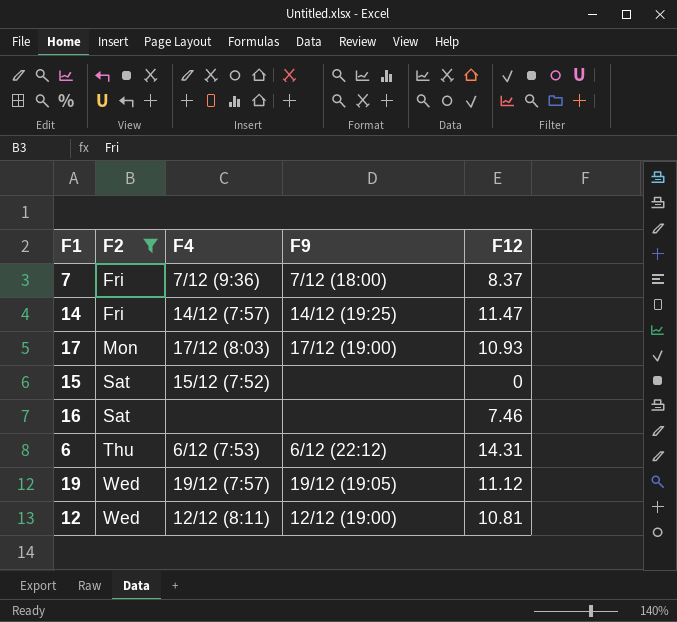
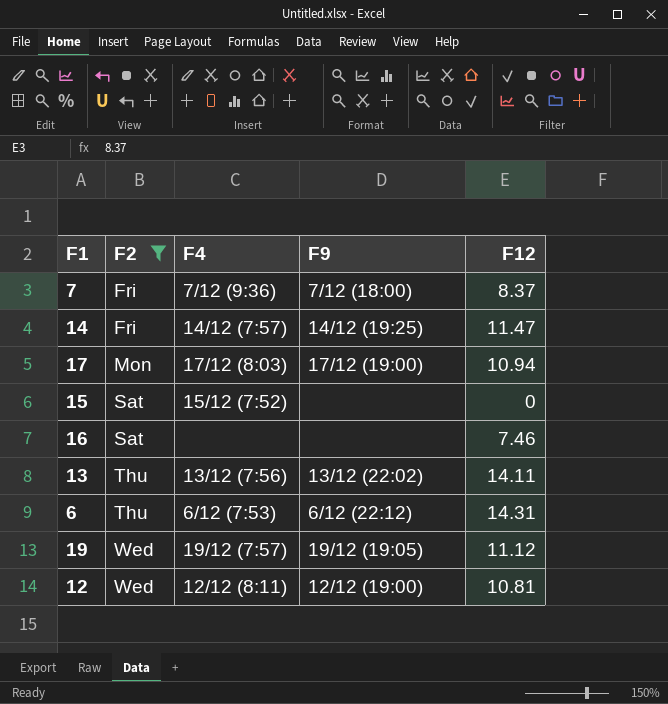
17 | F12: 10.93 -> 10.94
row 13: none -> Thu | 13/12 (7:56) | 13/12 (22:02) | 14.11

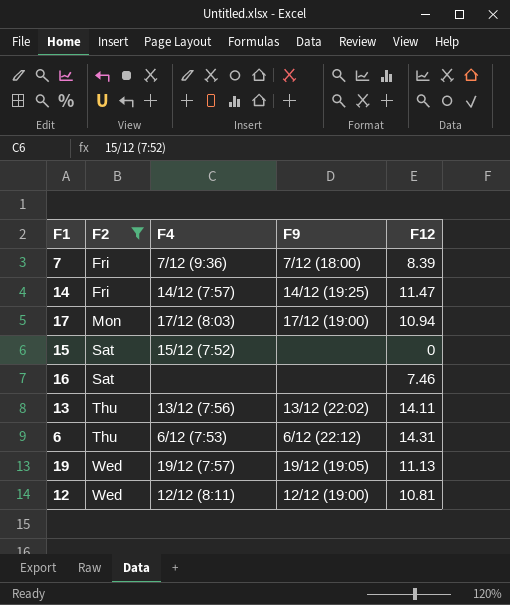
7 | F12: 8.37 -> 8.39
19 | F12: 11.12 -> 11.13

